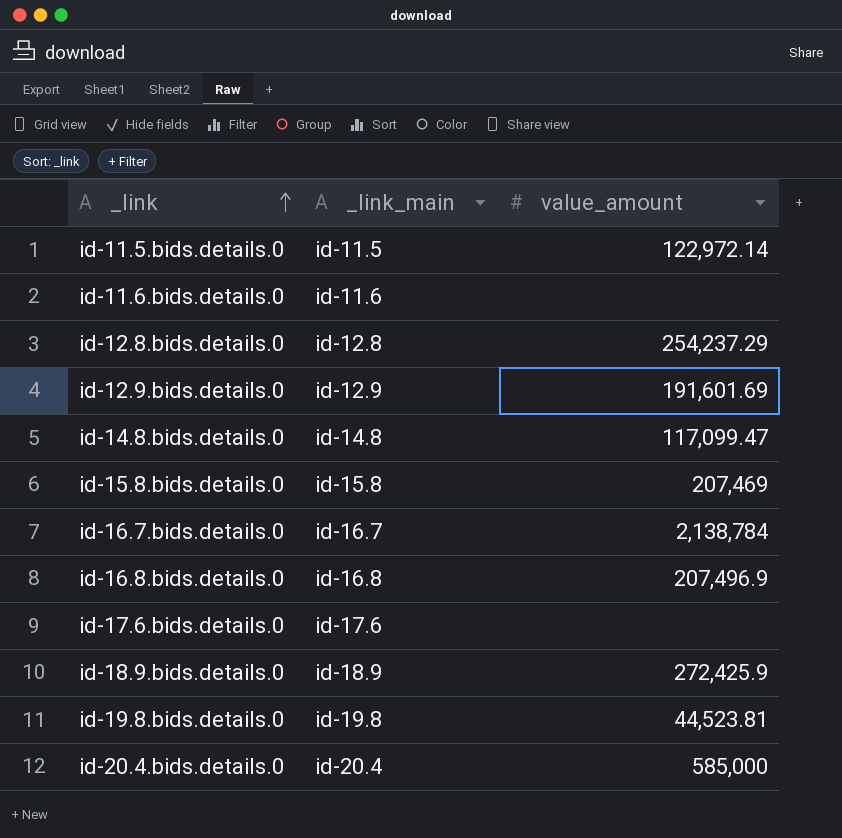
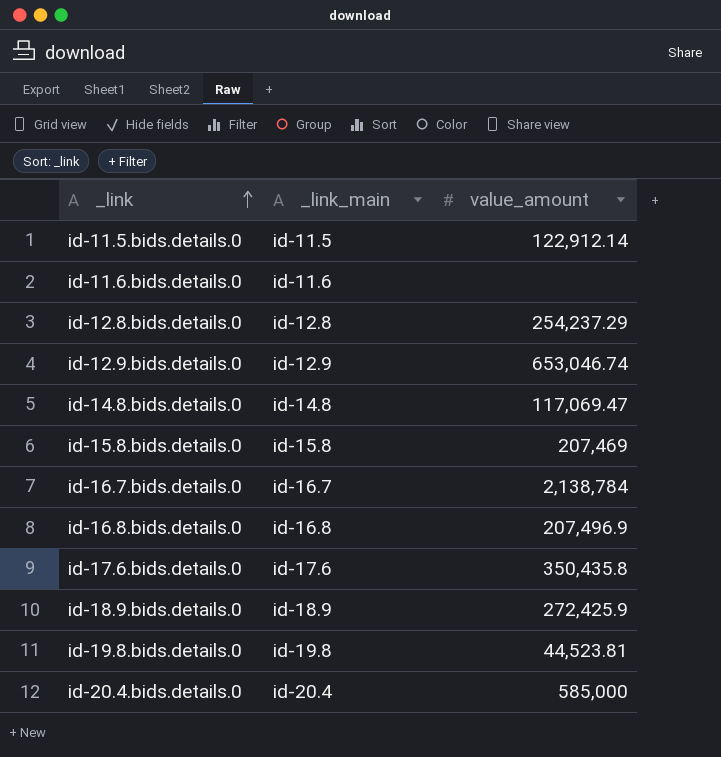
id-11.5.bids.details.0 | value_amount: 122,972.14 -> 122,912.14
id-12.9.bids.details.0 | value_amount: 191,601.69 -> 653,046.74
id-14.8.bids.details.0 | value_amount: 117,099.47 -> 117,069.47
id-17.6.bids.details.0 | value_amount: none -> 350,435.8

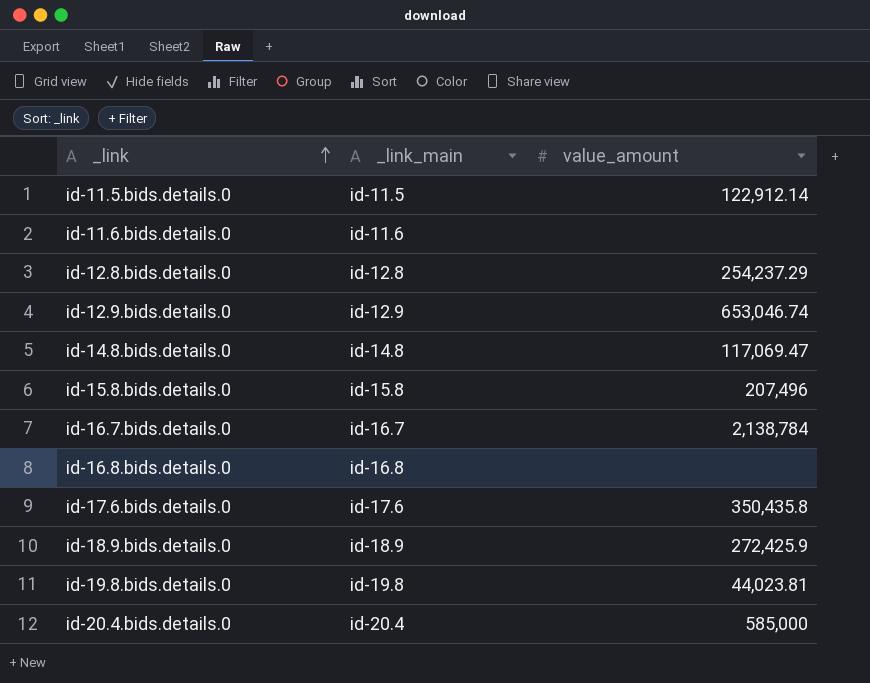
id-15.8.bids.details.0 | value_amount: 207,469 -> 207,496
id-16.8.bids.details.0 | value_amount: 207,496.9 -> none
id-19.8.bids.details.0 | value_amount: 44,523.81 -> 44,023.81

